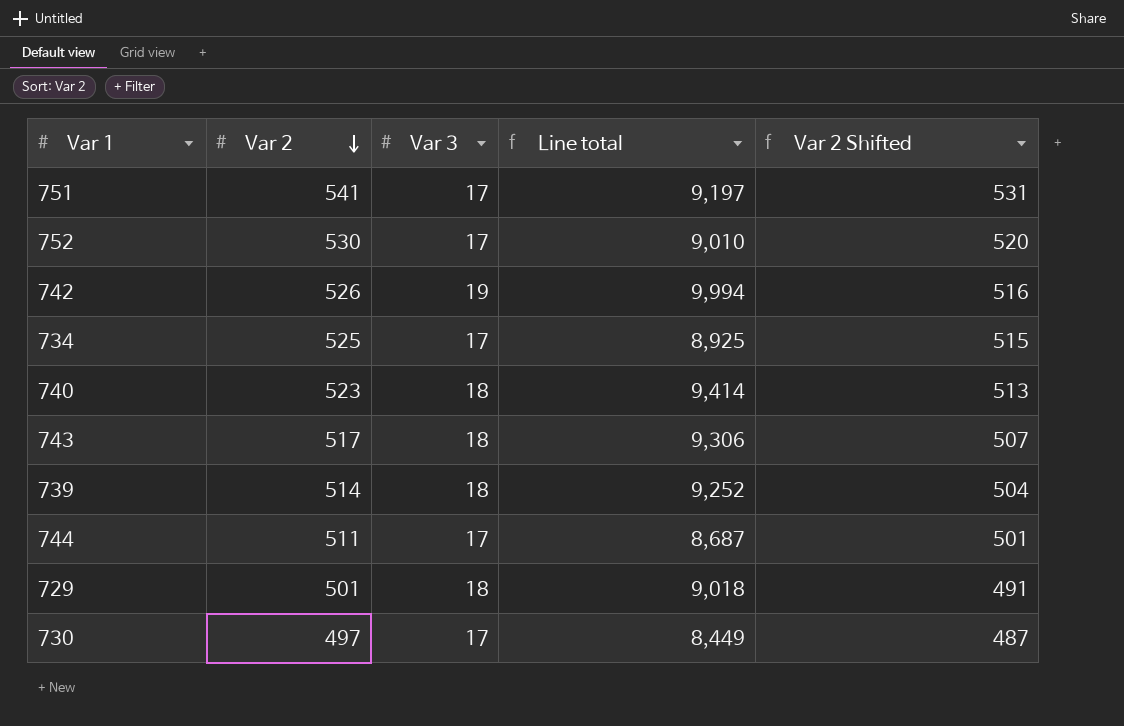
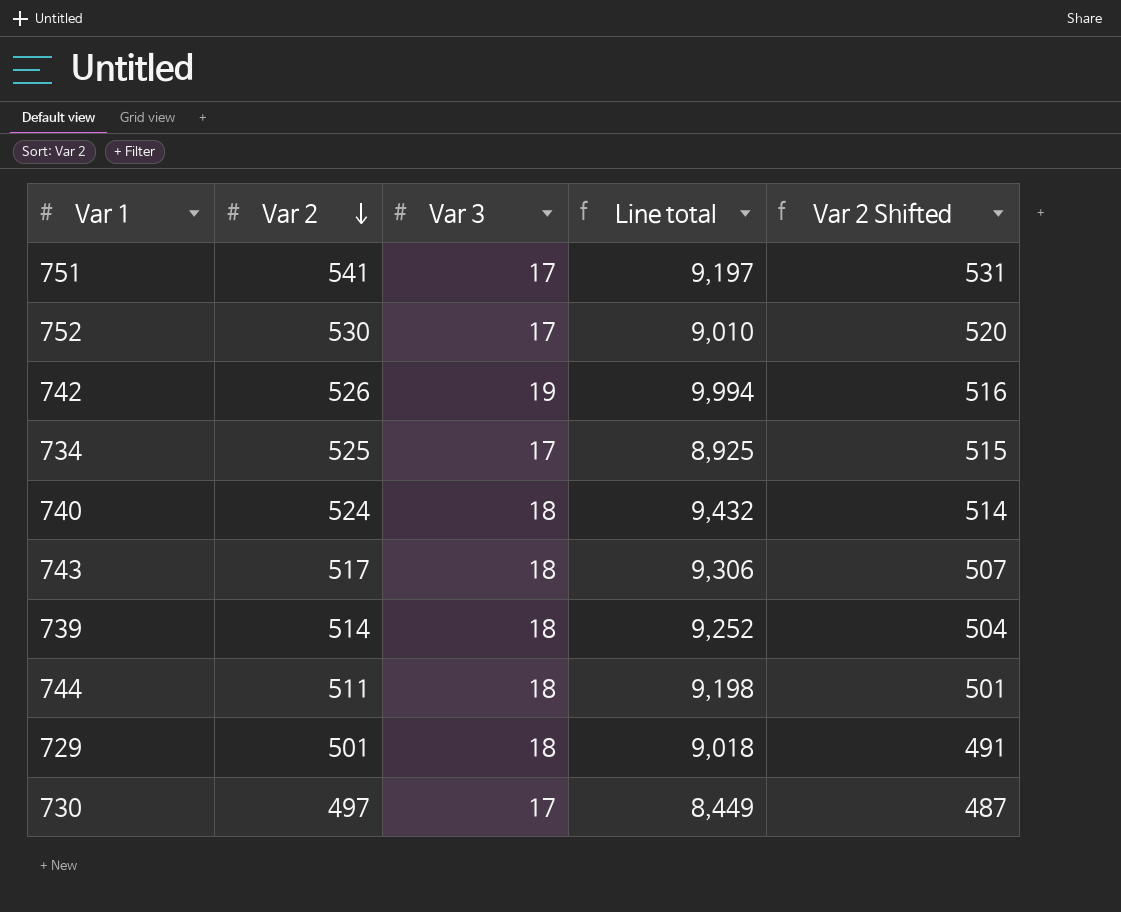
740 | Var 2: 523 -> 524
740 | Line total: 9,414 -> 9,432
740 | Var 2 Shifted: 513 -> 514
744 | Var 3: 17 -> 18
744 | Line total: 8,687 -> 9,198

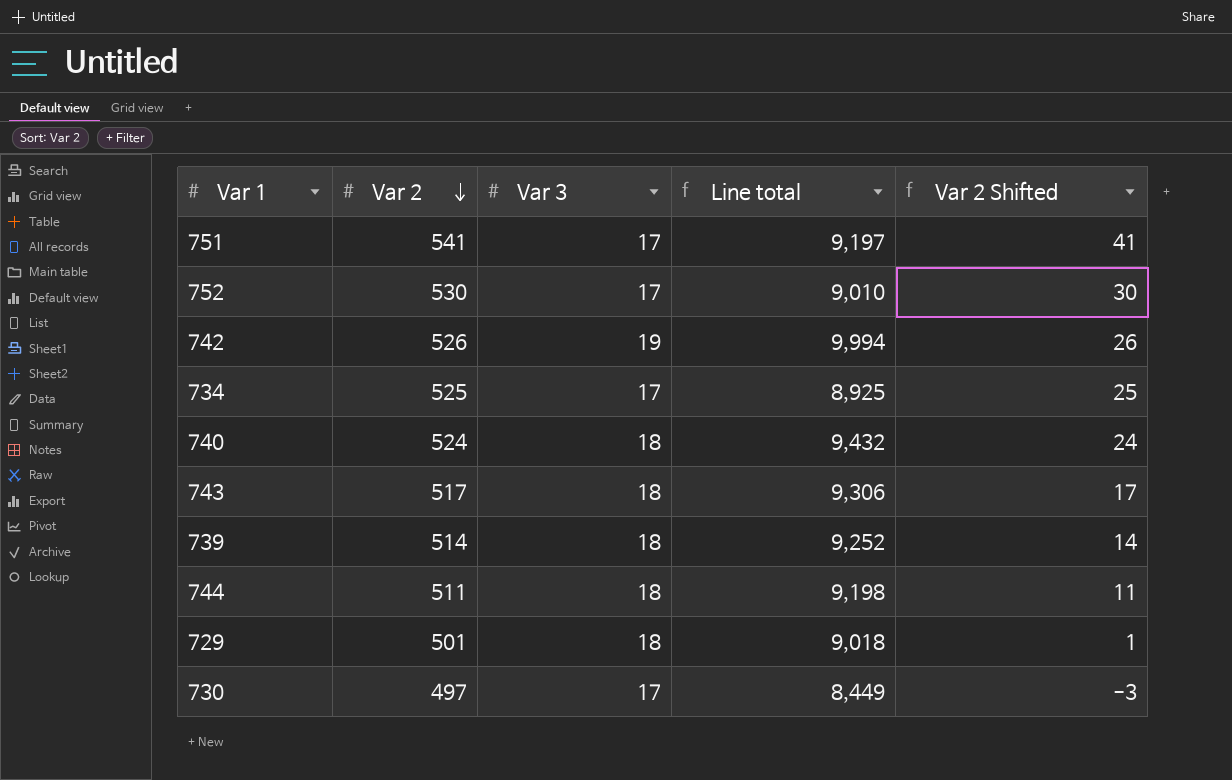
column Var 2 Shifted | formula: [Var 2] - 10 -> [Var 2] - 500

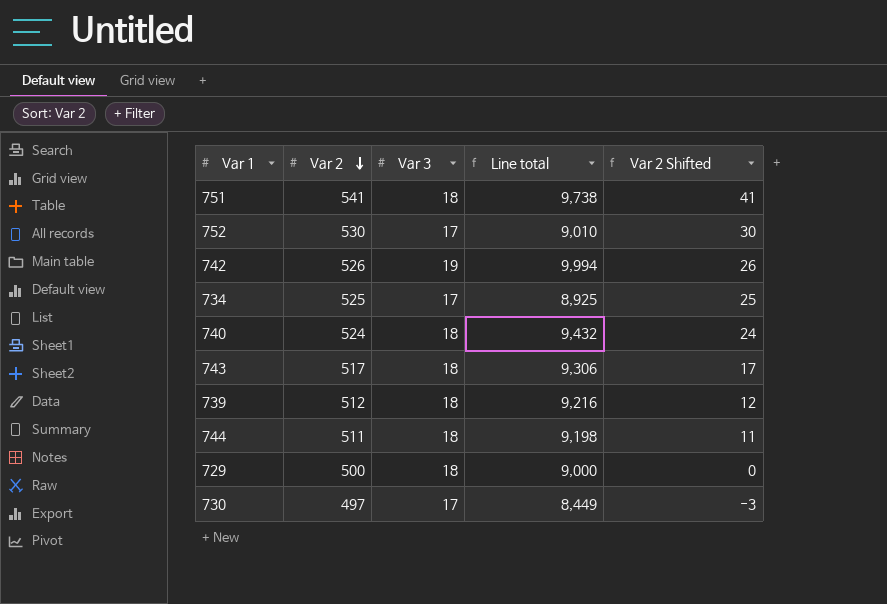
751 | Var 3: 17 -> 18
751 | Line total: 9,197 -> 9,738
739 | Var 2: 514 -> 512
739 | Line total: 9,252 -> 9,216
739 | Var 2 Shifted: 14 -> 12
729 | Var 2: 501 -> 500
729 | Line total: 9,018 -> 9,000
729 | Var 2 Shifted: 1 -> 0

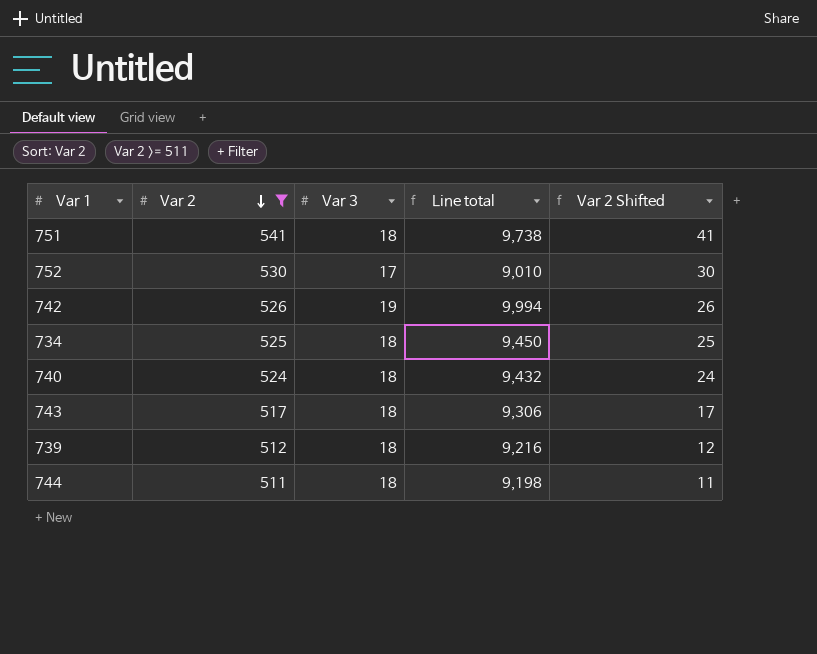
filter: none -> Var 2 >= 511
734 | Var 3: 17 -> 18
734 | Line total: 8,925 -> 9,450

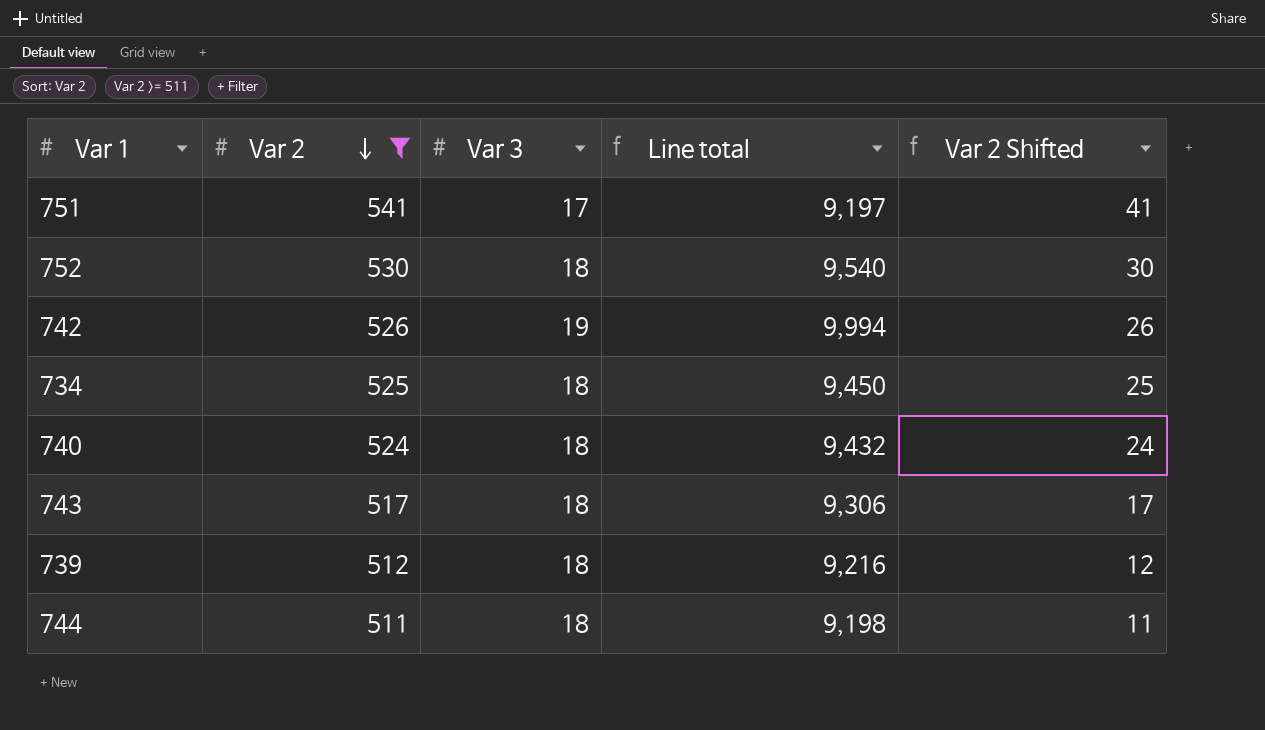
751 | Var 3: 18 -> 17
751 | Line total: 9,738 -> 9,197
752 | Var 3: 17 -> 18
752 | Line total: 9,010 -> 9,540

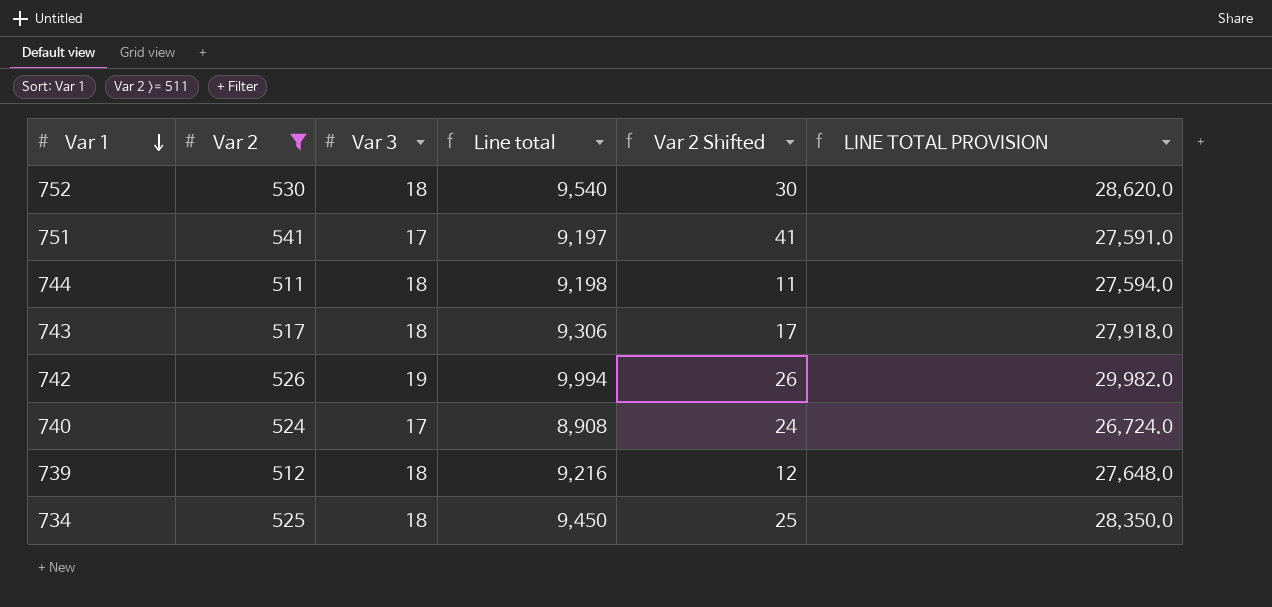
row order: Var 2 descending -> Var 1 descending
column LINE TOTAL PROVISION | formula: none -> [Line total] * 3
740 | Var 3: 18 -> 17
740 | Line total: 9,432 -> 8,908

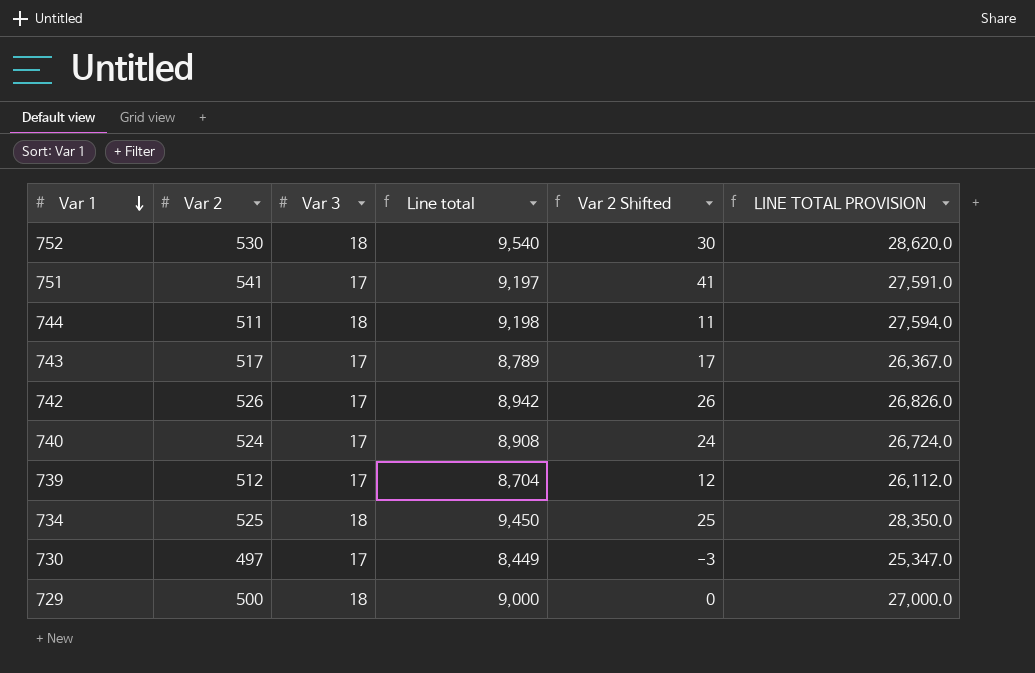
filter: Var 2 >= 511 -> none
743 | Var 3: 18 -> 17
743 | Line total: 9,306 -> 8,789
743 | LINE TOTAL PROVISION: 27,918.0 -> 26,367.0
742 | Var 3: 19 -> 17
742 | Line total: 9,994 -> 8,942
742 | LINE TOTAL PROVISION: 29,982.0 -> 26,826.0
739 | Var 3: 18 -> 17
739 | Line total: 9,216 -> 8,704
739 | LINE TOTAL PROVISION: 27,648.0 -> 26,112.0

